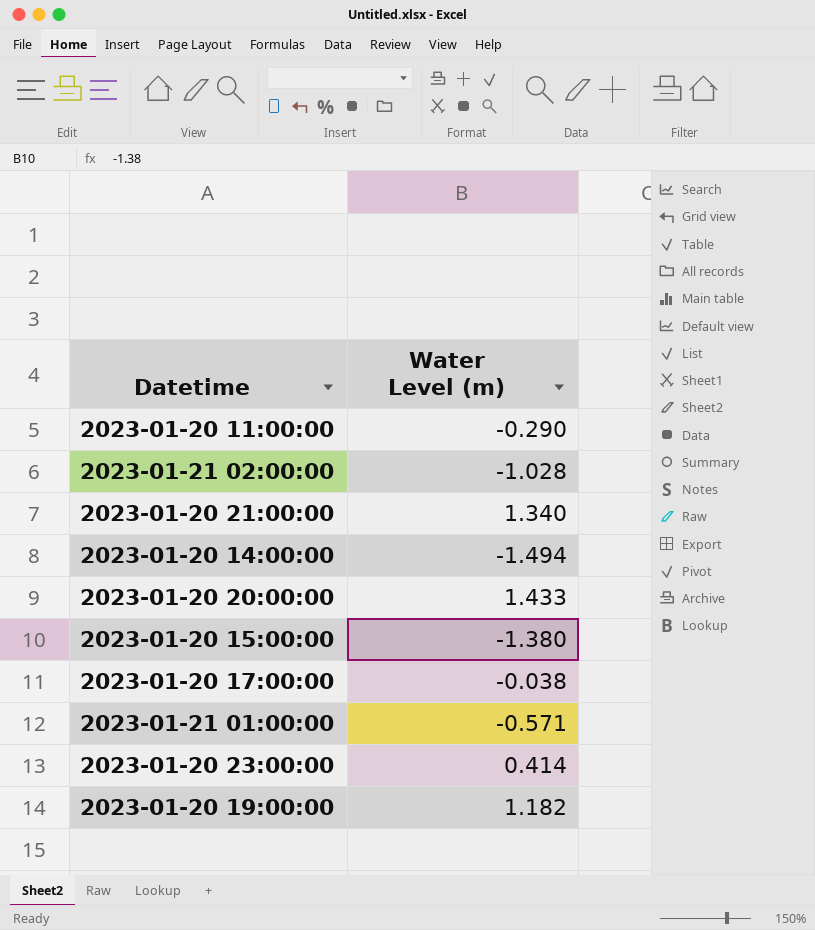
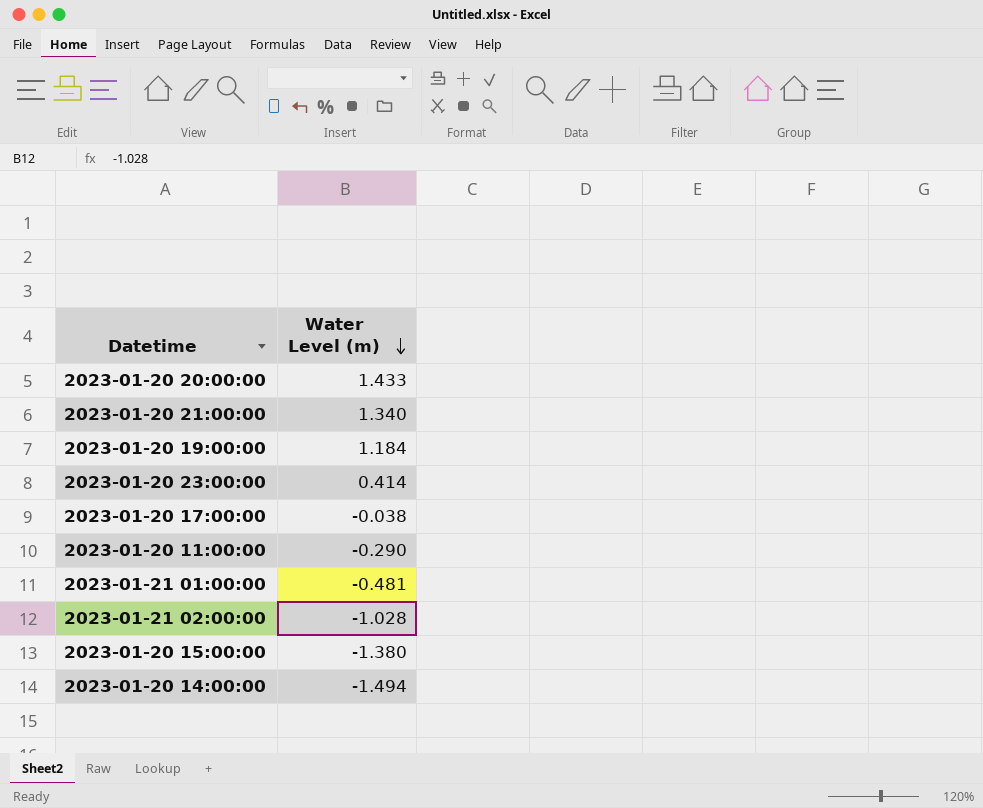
row order: none -> Water Level (m) descending
2023-01-20 19:00:00 | Water Level (m): 1.182 -> 1.184
2023-01-21 01:00:00 | Water Level (m): -0.571 -> -0.481

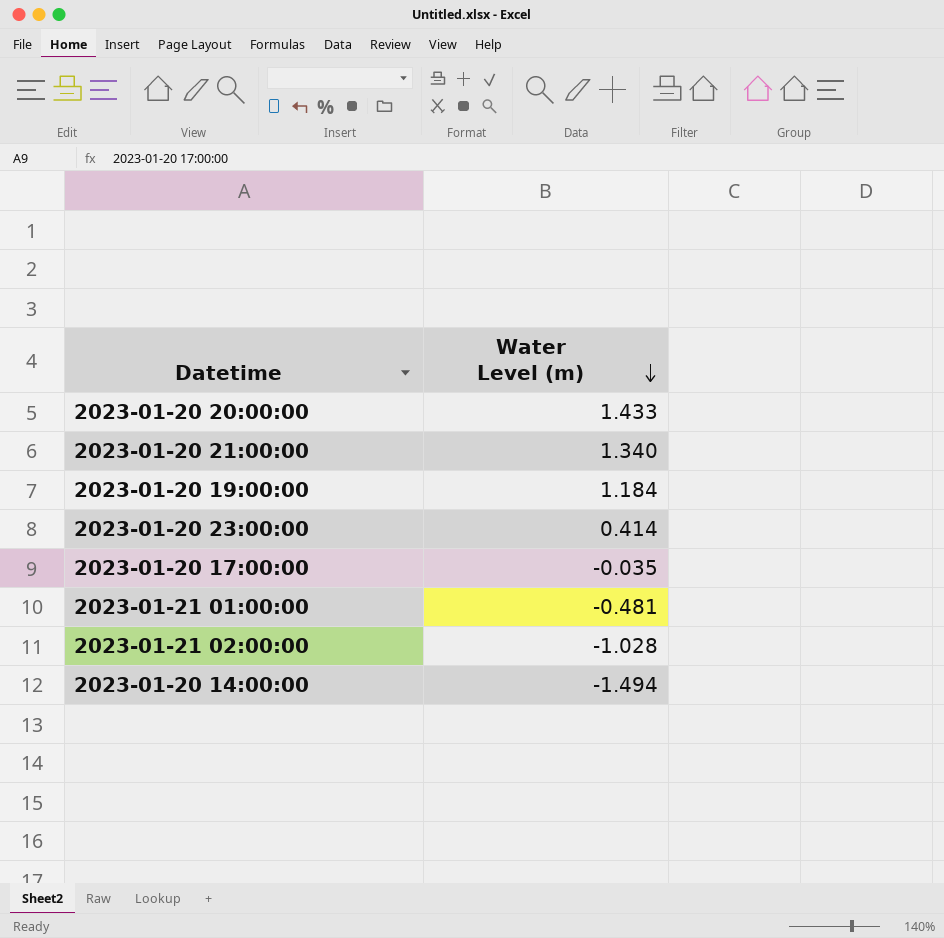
row 2023-01-20 11:00:00: -0.290 -> none
row 2023-01-20 15:00:00: -1.380 -> none
2023-01-20 17:00:00 | Water Level (m): -0.038 -> -0.035

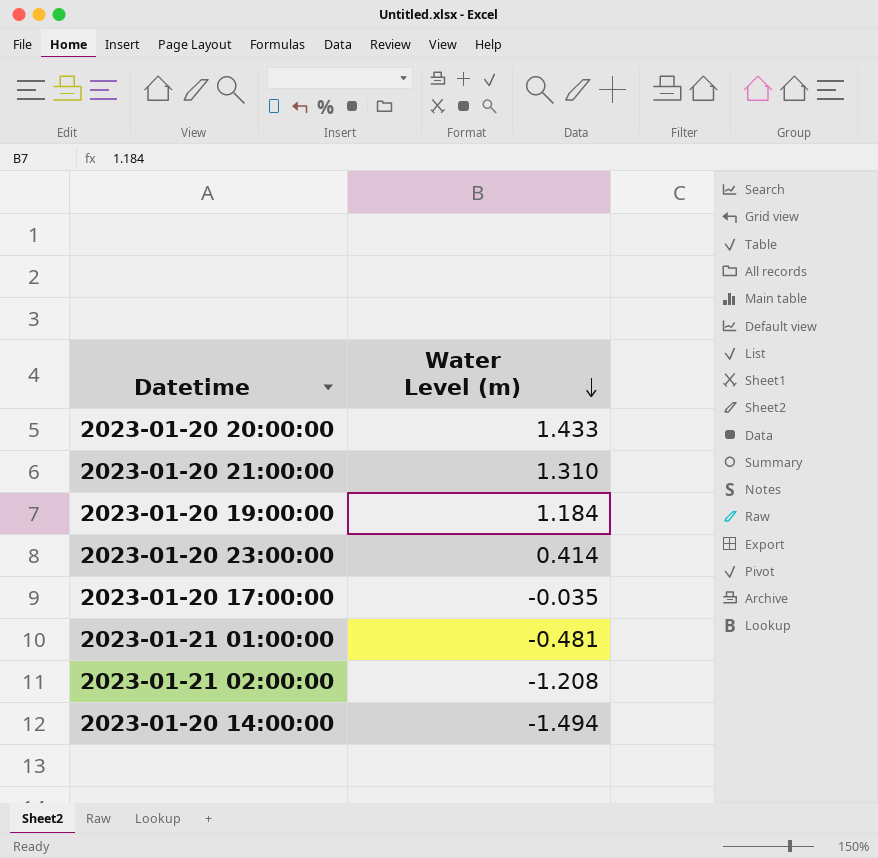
2023-01-20 21:00:00 | Water Level (m): 1.340 -> 1.310
2023-01-21 02:00:00 | Water Level (m): -1.028 -> -1.208

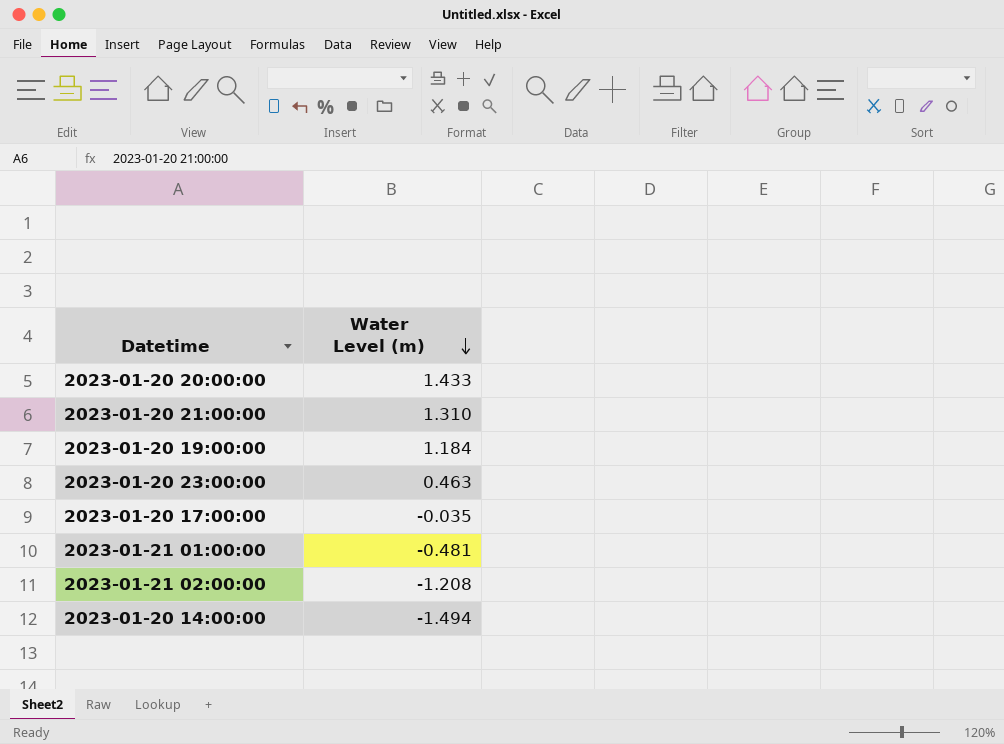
2023-01-20 23:00:00 | Water Level (m): 0.414 -> 0.463

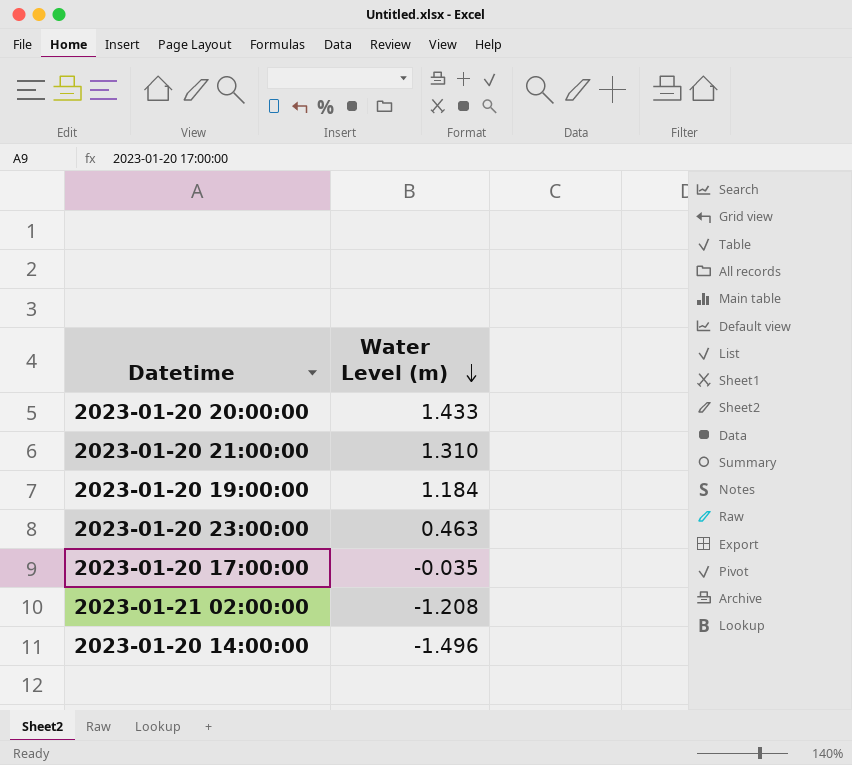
row 2023-01-21 01:00:00: -0.481 -> none
2023-01-20 14:00:00 | Water Level (m): -1.494 -> -1.496

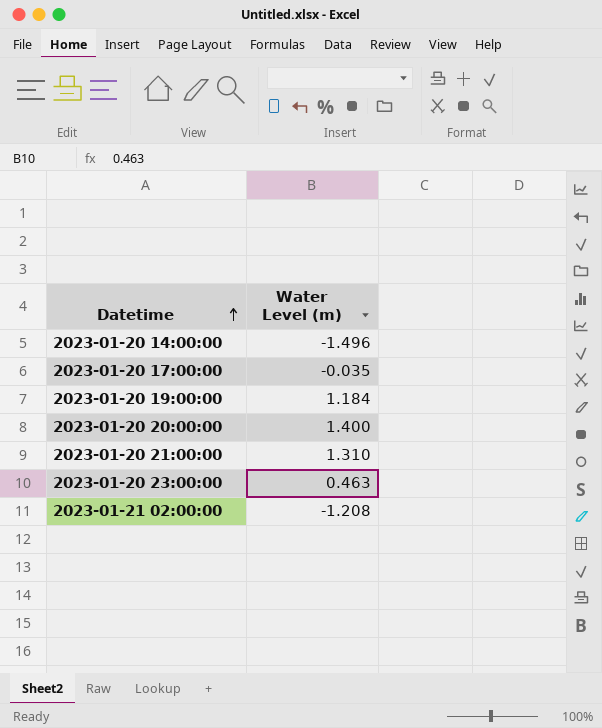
row order: Water Level (m) descending -> Datetime ascending
2023-01-20 20:00:00 | Water Level (m): 1.433 -> 1.400

